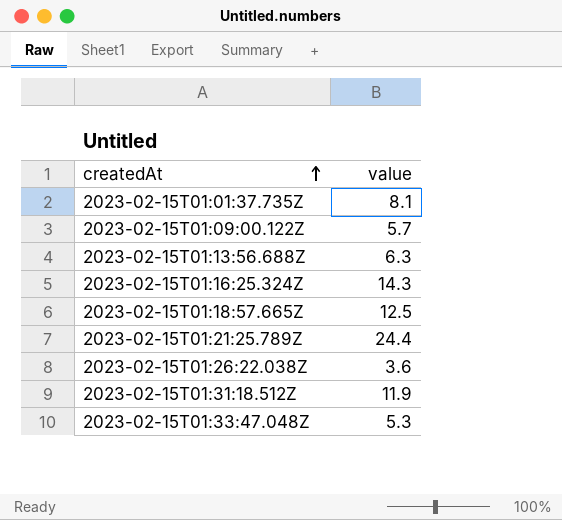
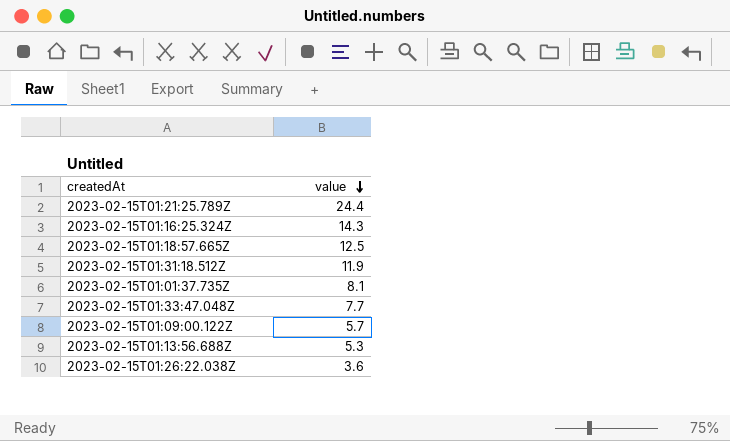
row order: createdAt ascending -> value descending
2023-02-15T01:33:47.048Z | value: 5.3 -> 7.7
2023-02-15T01:13:56.688Z | value: 6.3 -> 5.3

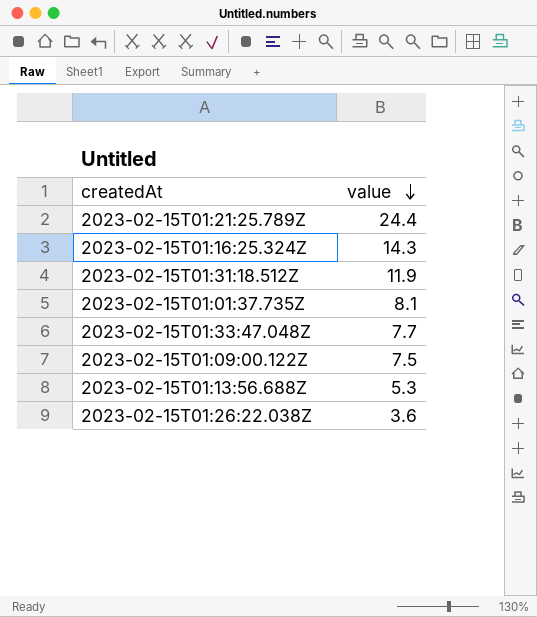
row 2023-02-15T01:18:57.665Z: 12.5 -> none
2023-02-15T01:09:00.122Z | value: 5.7 -> 7.5

